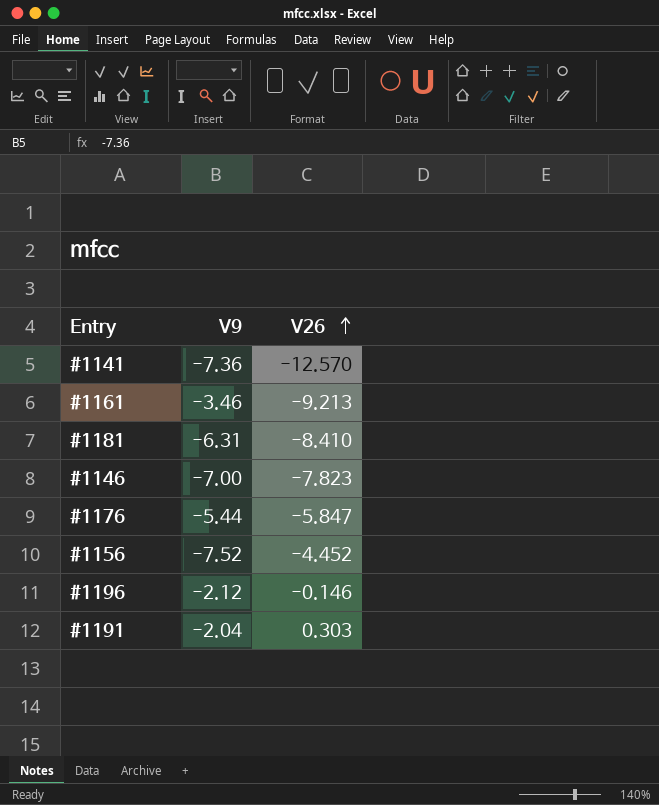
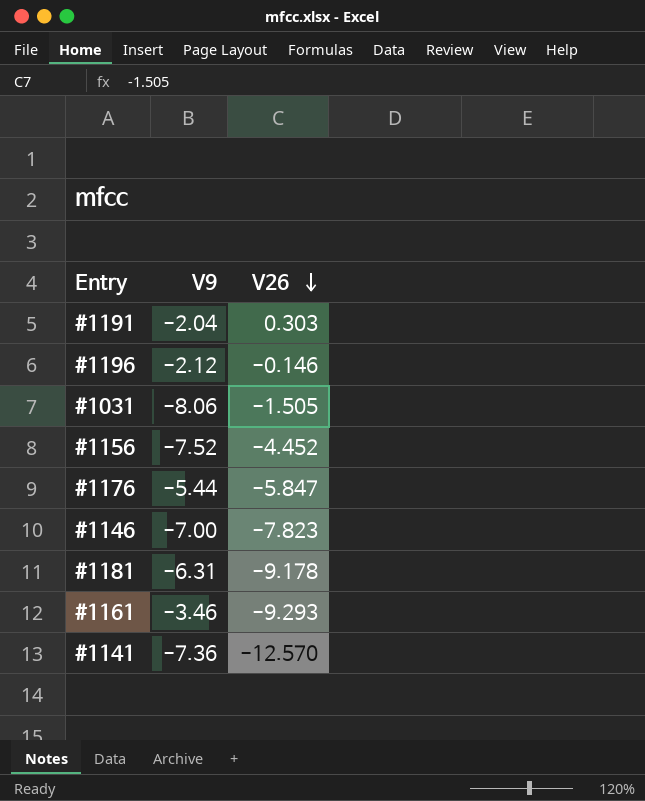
row order: V26 ascending -> V26 descending
row #1031: none -> -8.06 | -1.505
#1181 | V26: -8.410 -> -9.178
#1161 | V26: -9.213 -> -9.293

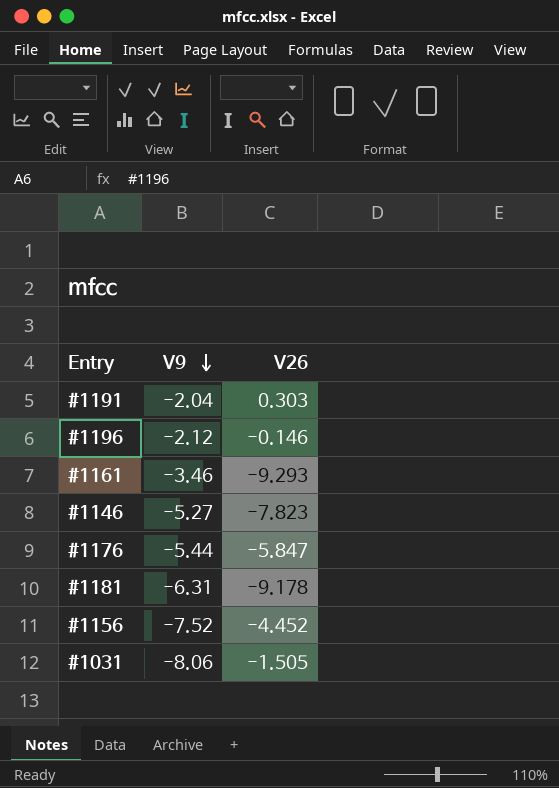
row order: V26 descending -> V9 descending
row #1141: -7.36 | -12.570 -> none
#1146 | V9: -7.00 -> -5.27

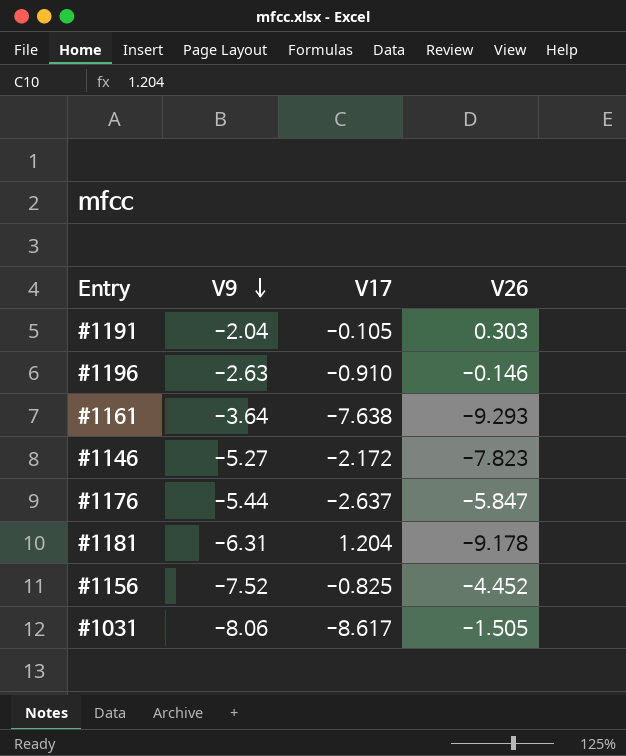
column V17 | position: none -> 3
#1196 | V9: -2.12 -> -2.63
#1161 | V9: -3.46 -> -3.64

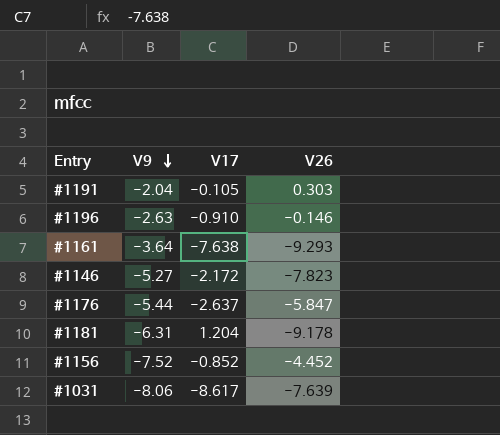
#1156 | V17: -0.825 -> -0.852
#1031 | V26: -1.505 -> -7.639

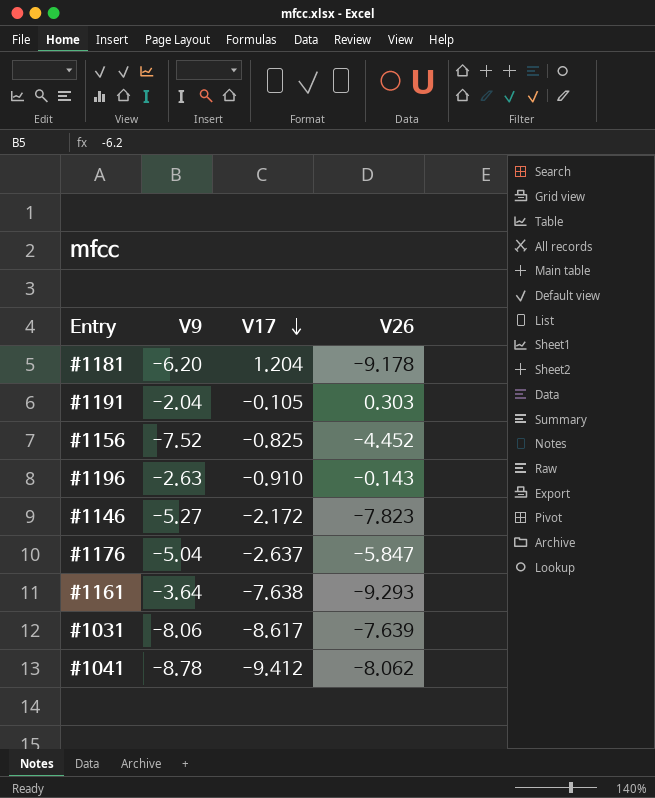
row order: V9 descending -> V17 descending
#1181 | V9: -6.31 -> -6.20
#1156 | V17: -0.852 -> -0.825
#1196 | V26: -0.146 -> -0.143
#1176 | V9: -5.44 -> -5.04
row #1041: none -> -8.78 | -9.412 | -8.062

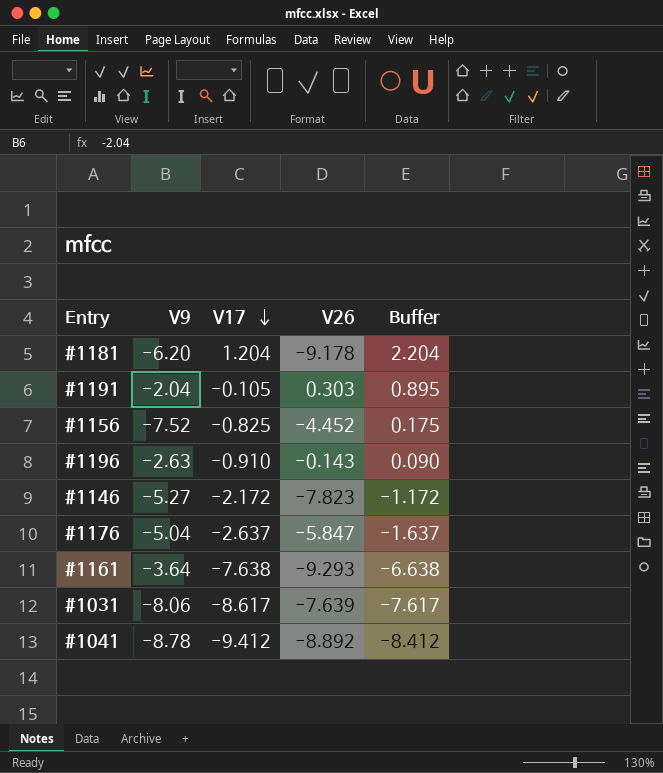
column Buffer | formula: none -> [V17] + 1
#1041 | V26: -8.062 -> -8.892

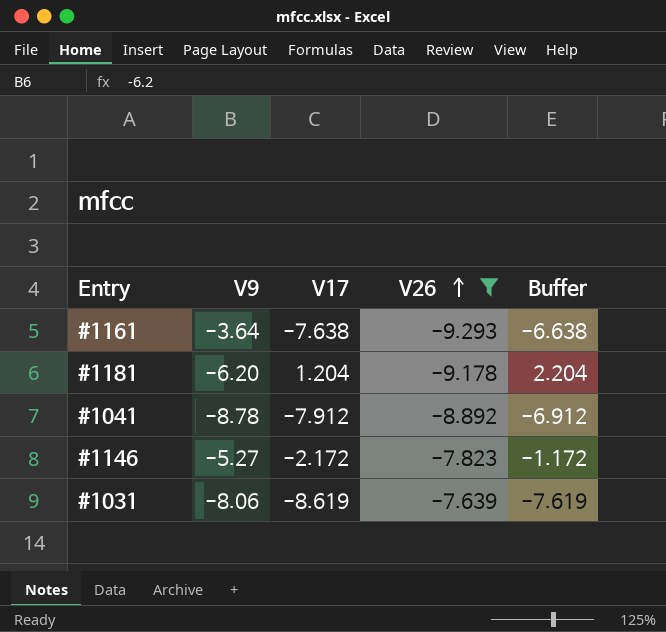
filter: none -> V26 <= -7.639
row order: V17 descending -> V26 ascending
#1041 | V17: -9.412 -> -7.912
#1041 | Buffer: -8.412 -> -6.912
#1031 | V17: -8.617 -> -8.619
#1031 | Buffer: -7.617 -> -7.619

